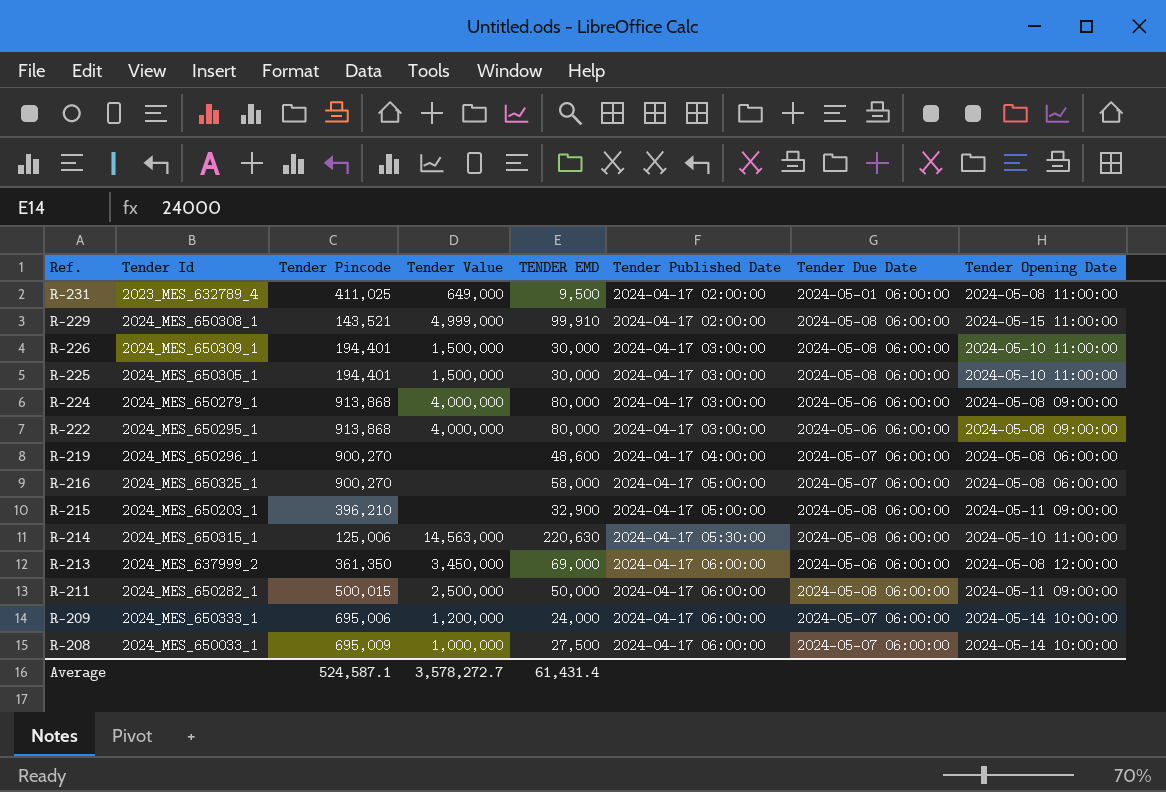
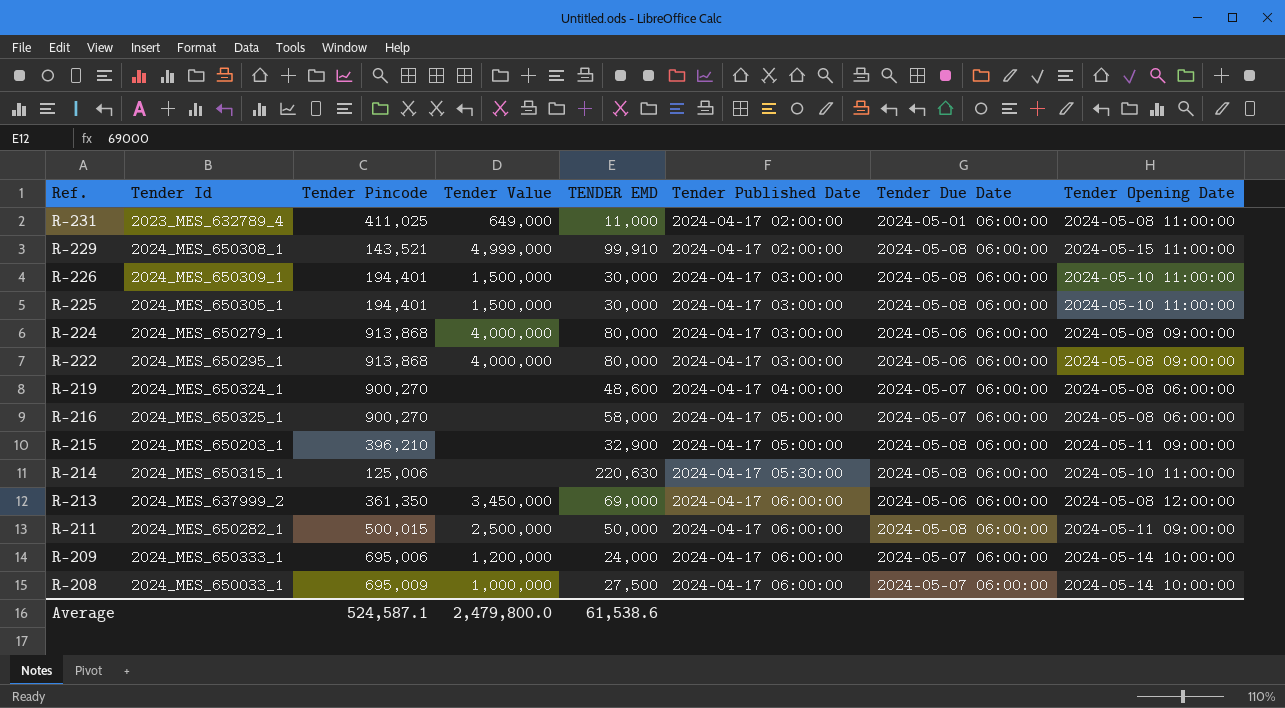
R-231 | TENDER EMD: 9,500 -> 11,000
R-219 | Tender Id: 2024_MES_650296_1 -> 2024_MES_650324_1
R-214 | Tender Value: 14,563,000 -> none
Average | Tender Value: 3,578,272.7 -> 2,479,800.0
Average | TENDER EMD: 61,431.4 -> 61,538.6

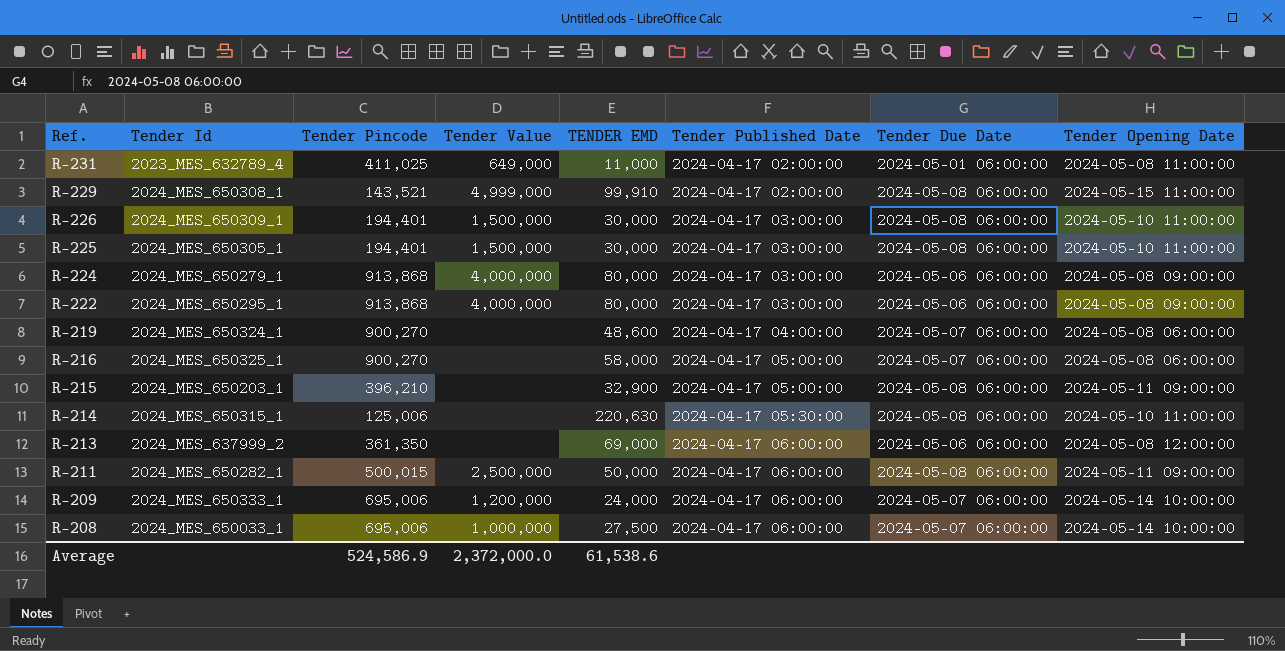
R-213 | Tender Value: 3,450,000 -> none
R-208 | Tender Pincode: 695,009 -> 695,006
Average | Tender Pincode: 524,587.1 -> 524,586.9
Average | Tender Value: 2,479,800.0 -> 2,372,000.0

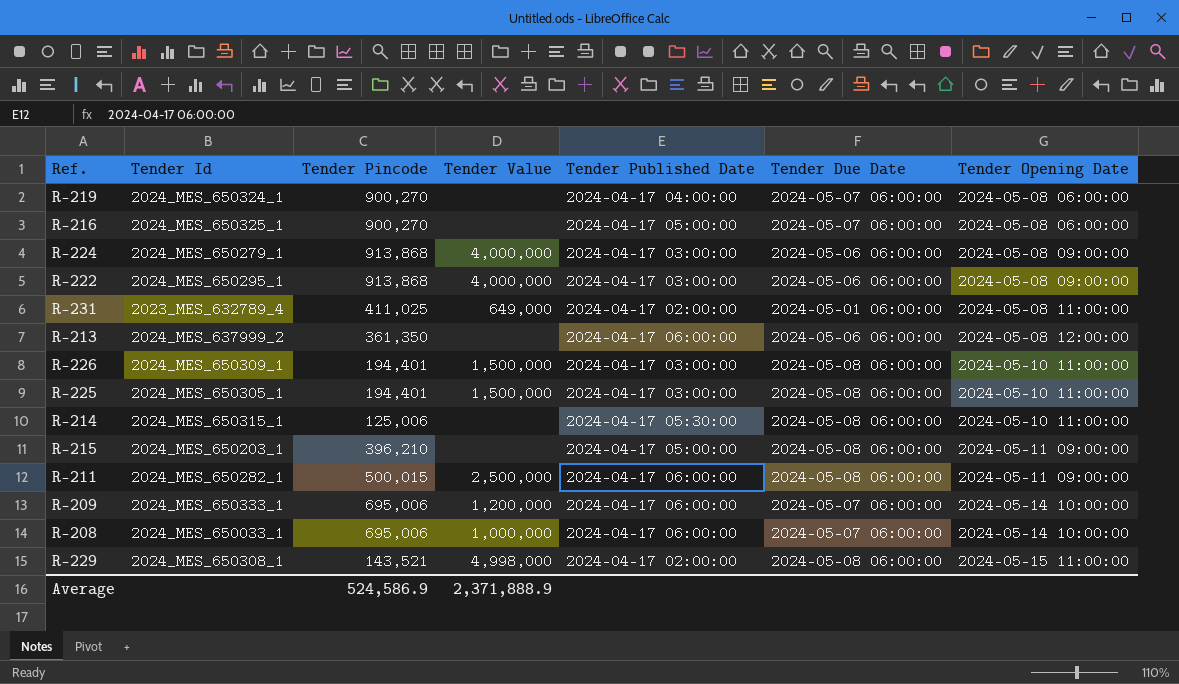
row order: Ref. descending -> Tender Opening Date ascending
column TENDER EMD | position: 5 -> none
R-229 | Tender Value: 4,999,000 -> 4,998,000
Average | Tender Value: 2,372,000.0 -> 2,371,888.9

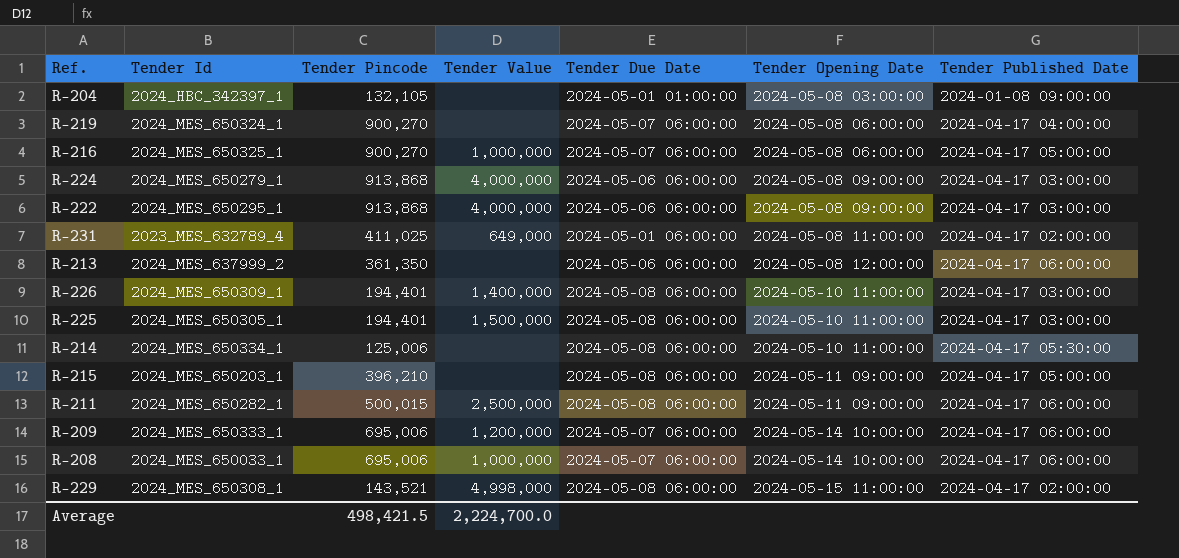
column Tender Published Date | position: 5 -> 7
row R-204: none -> 2024_HBC_342397_1 | 132,105 | none | 2024-05-01 01:00:00 | 2024-05-08 03:00:00 | 2024-01-08 09:00:00
R-216 | Tender Value: none -> 1,000,000
R-226 | Tender Value: 1,500,000 -> 1,400,000
R-214 | Tender Id: 2024_MES_650315_1 -> 2024_MES_650334_1
Average | Tender Pincode: 524,586.9 -> 498,421.5
Average | Tender Value: 2,371,888.9 -> 2,224,700.0

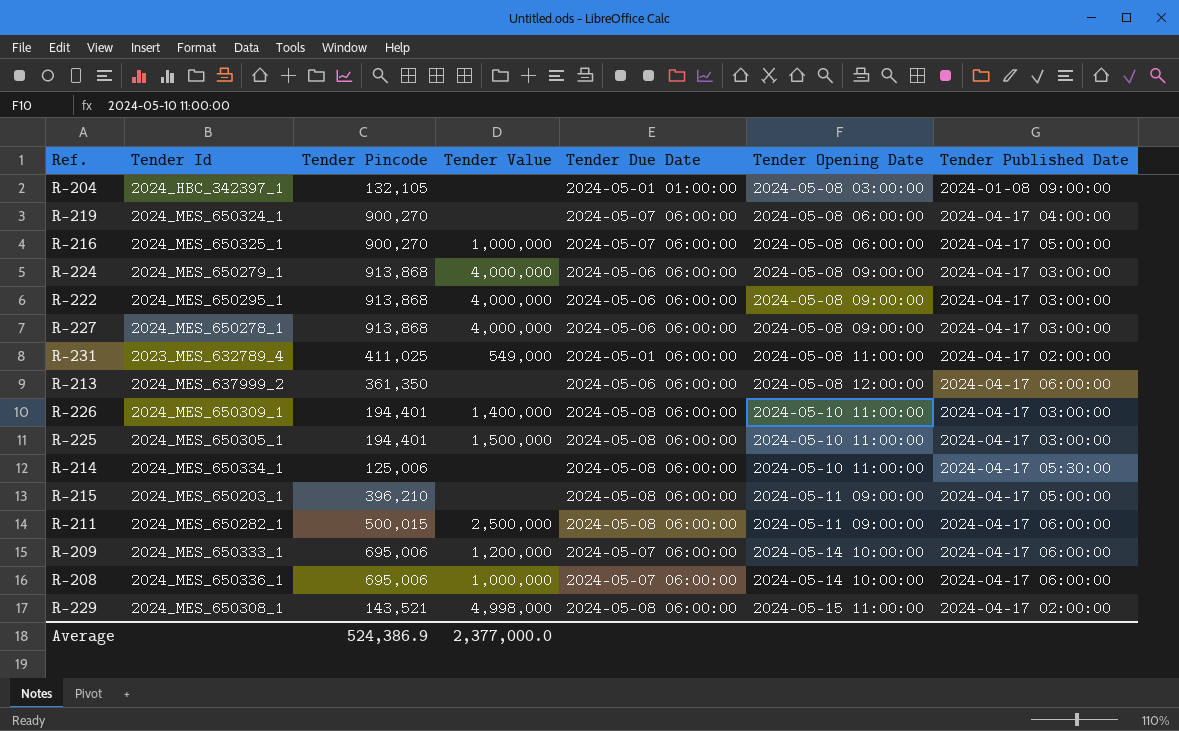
row R-227: none -> 2024_MES_650278_1 | 913,868 | 4,000,000 | 2024-05-06 06:00:00 | 2024-05-08 09:00:00 | 2024-04-17 03:00:00
R-231 | Tender Value: 649,000 -> 549,000
R-208 | Tender Id: 2024_MES_650033_1 -> 2024_MES_650336_1
Average | Tender Pincode: 498,421.5 -> 524,386.9
Average | Tender Value: 2,224,700.0 -> 2,377,000.0

